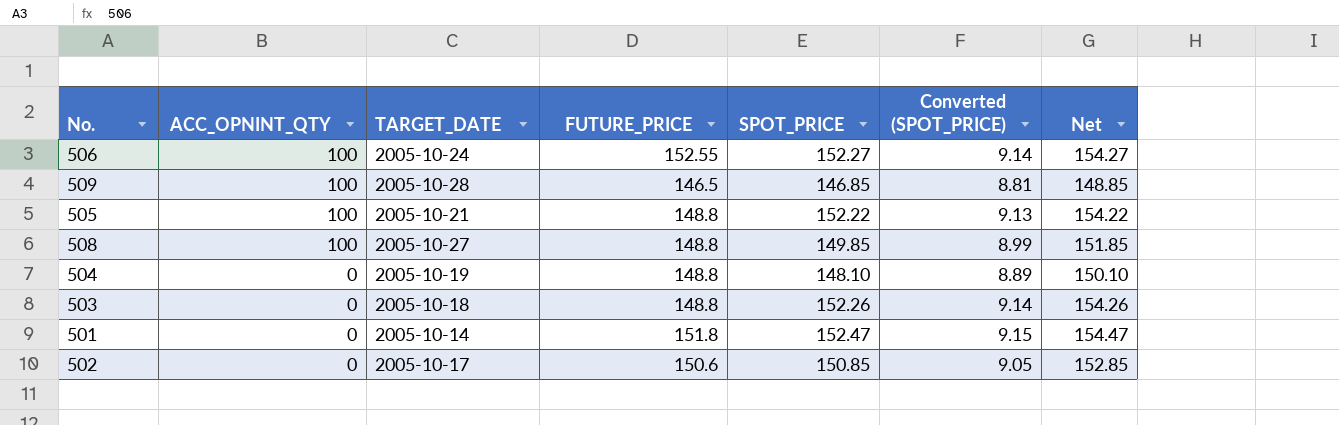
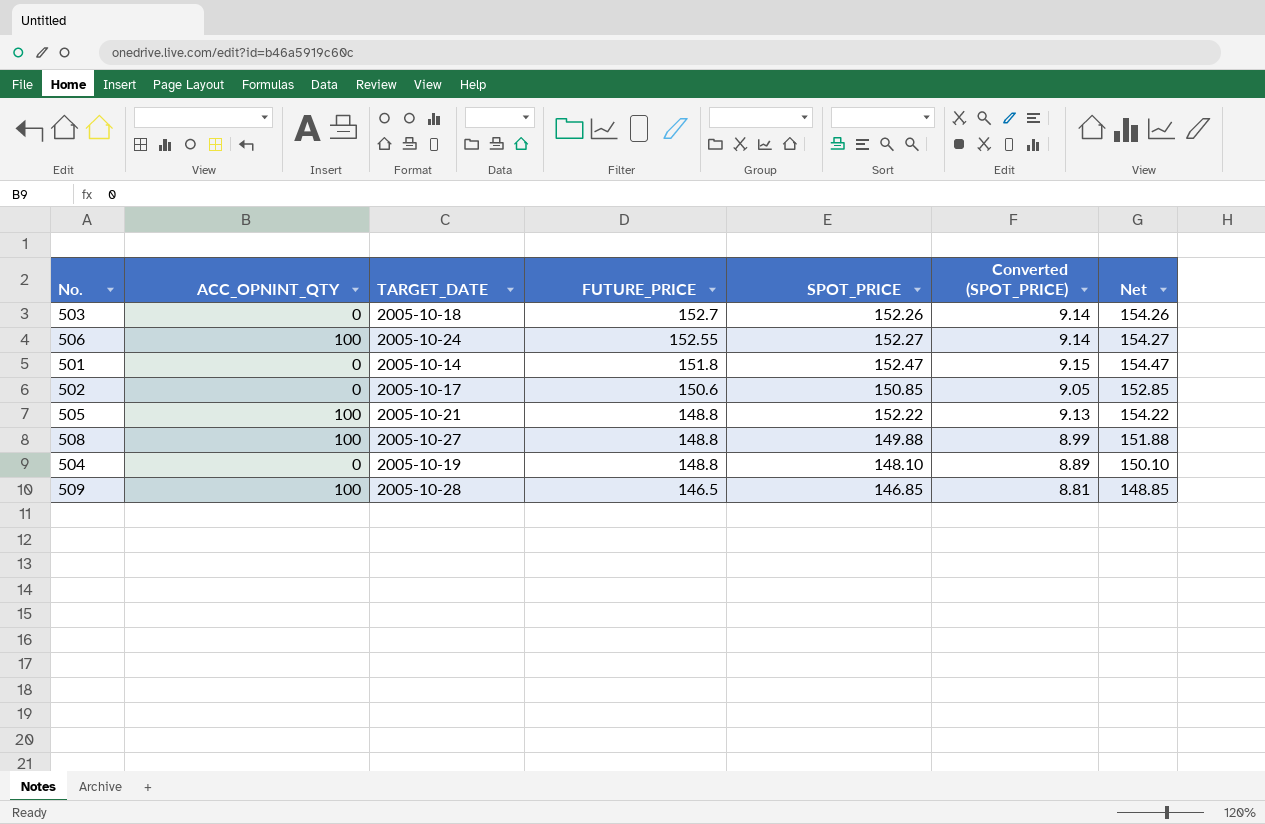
row order: ACC_OPNINT_QTY descending -> FUTURE_PRICE descending
503 | FUTURE_PRICE: 148.8 -> 152.7
508 | SPOT_PRICE: 149.85 -> 149.88
508 | Net: 151.85 -> 151.88

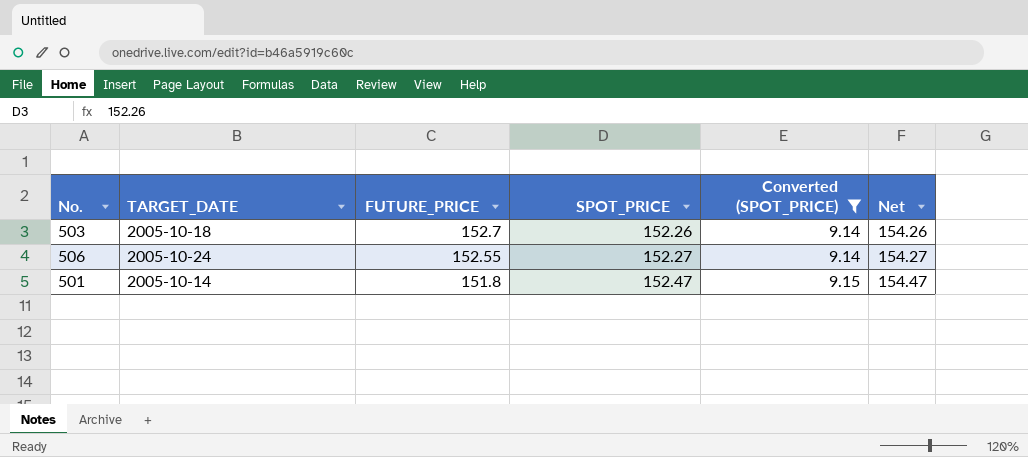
filter: none -> Converted (SPOT_PRICE) >= 9.14
column ACC_OPNINT_QTY | position: 2 -> none

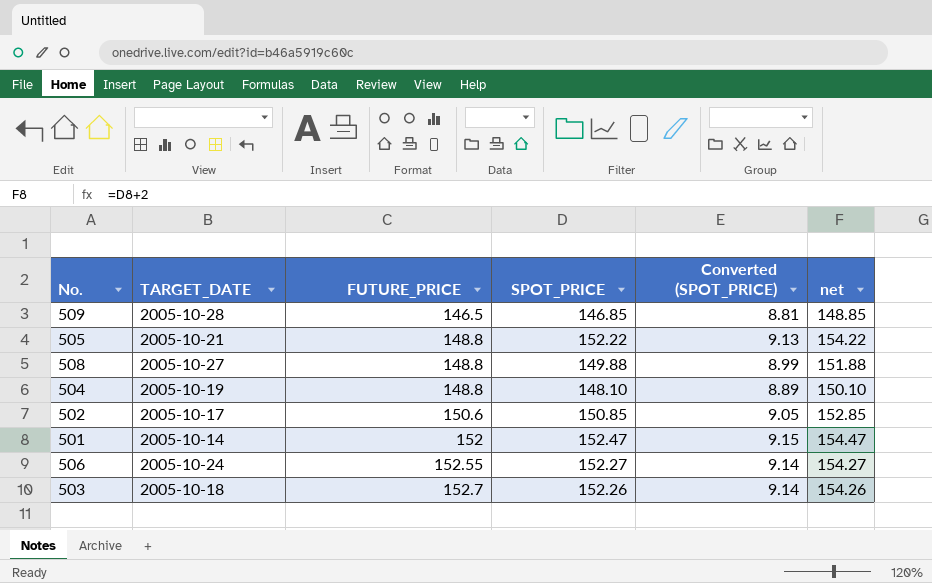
filter: Converted (SPOT_PRICE) >= 9.14 -> none
row order: FUTURE_PRICE descending -> FUTURE_PRICE ascending
column name: Net -> net
501 | FUTURE_PRICE: 151.8 -> 152

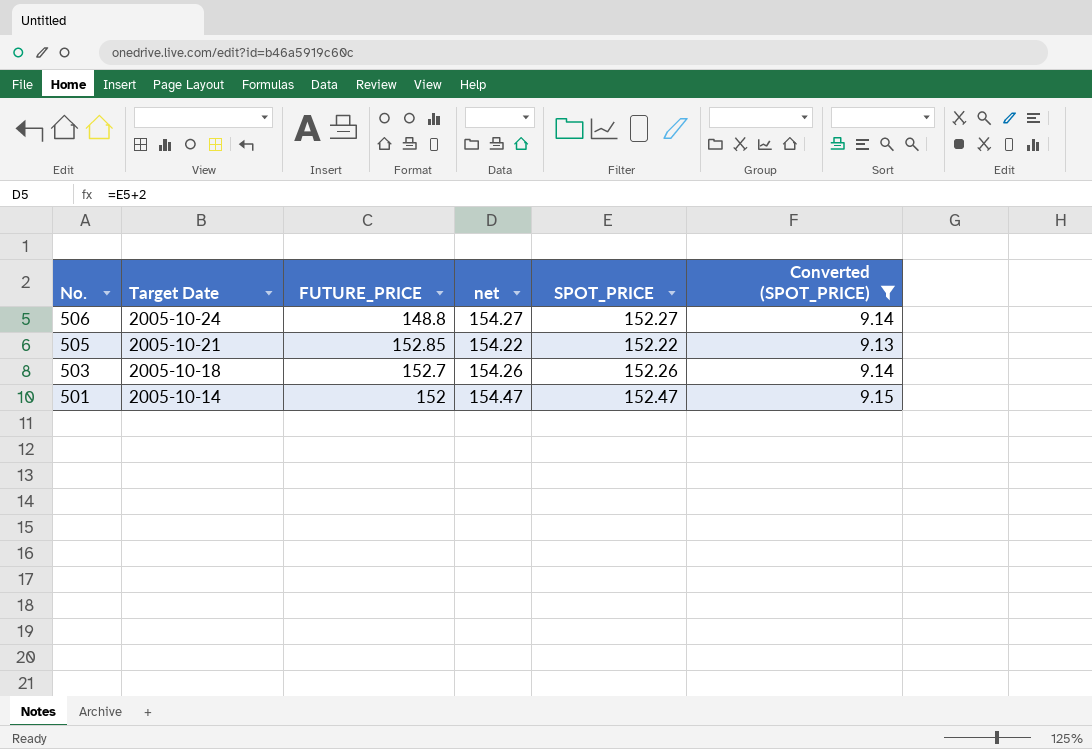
filter: none -> Converted (SPOT_PRICE) >= 9.13
row order: FUTURE_PRICE ascending -> No. descending
column name: TARGET_DATE -> Target Date
column net | position: 6 -> 4
506 | FUTURE_PRICE: 152.55 -> 148.8
505 | FUTURE_PRICE: 148.8 -> 152.85

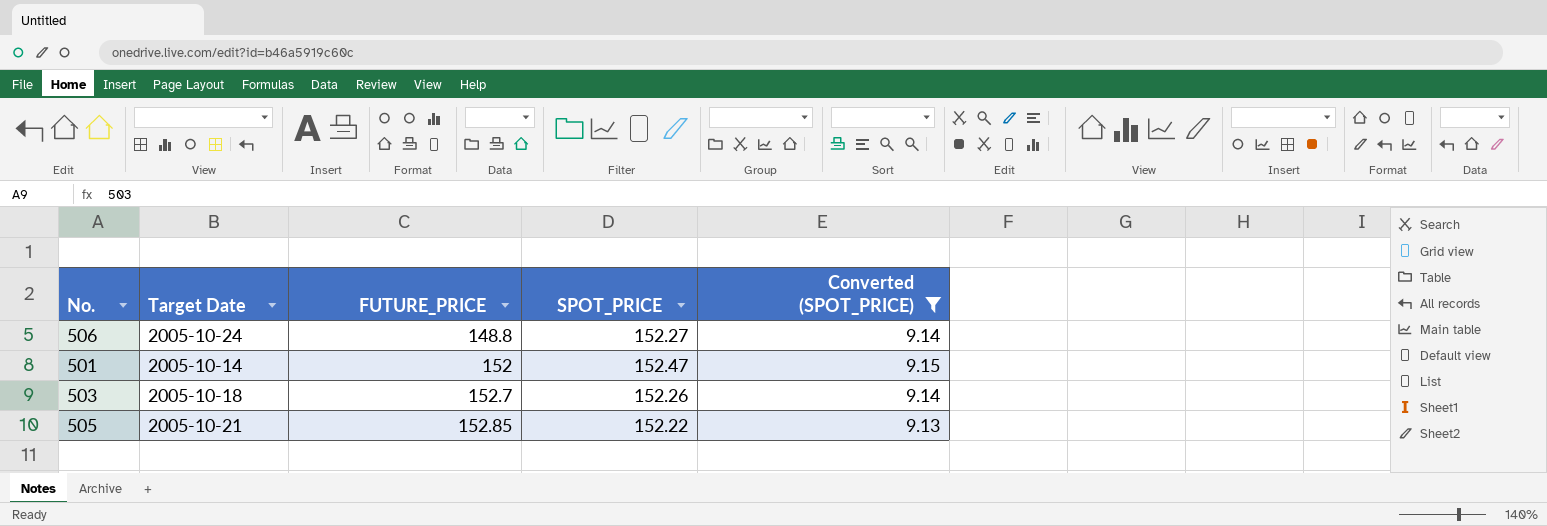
row order: No. descending -> FUTURE_PRICE ascending
column net | formula: [SPOT_PRICE] + 2 -> none

